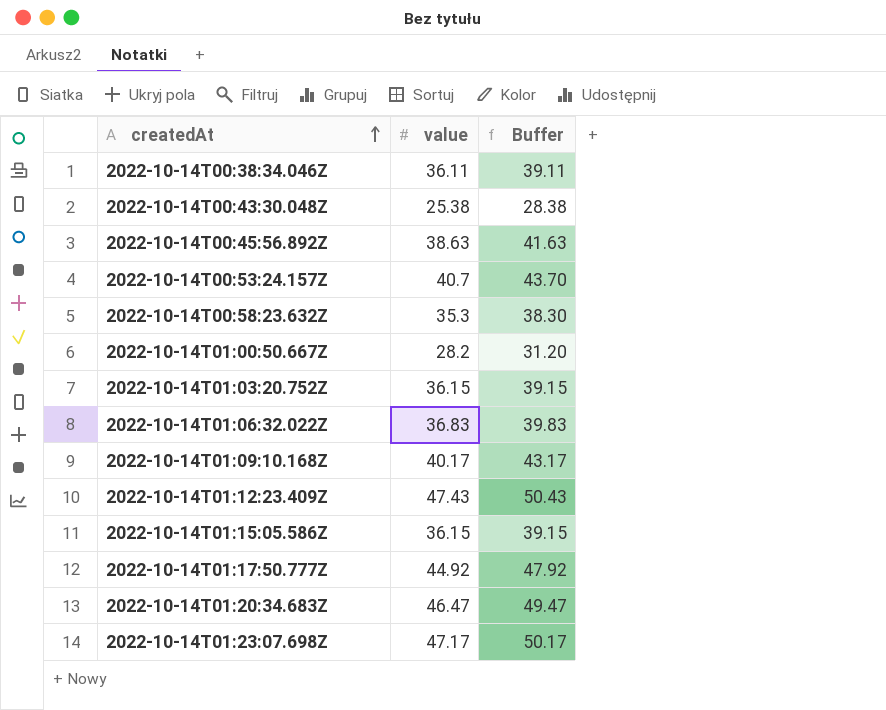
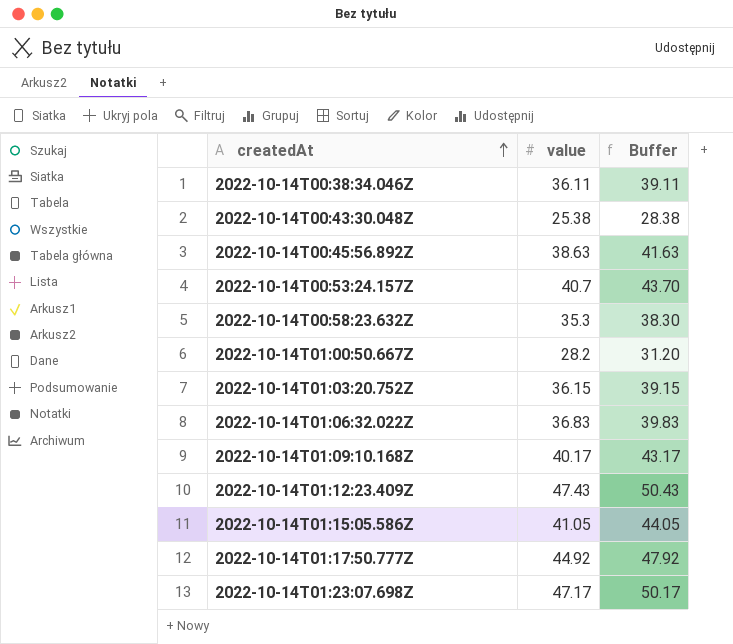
row 2022-10-14T01:20:34.683Z: 46.47 | 49.47 -> none
2022-10-14T01:15:05.586Z | value: 36.15 -> 41.05
2022-10-14T01:15:05.586Z | Buffer: 39.15 -> 44.05

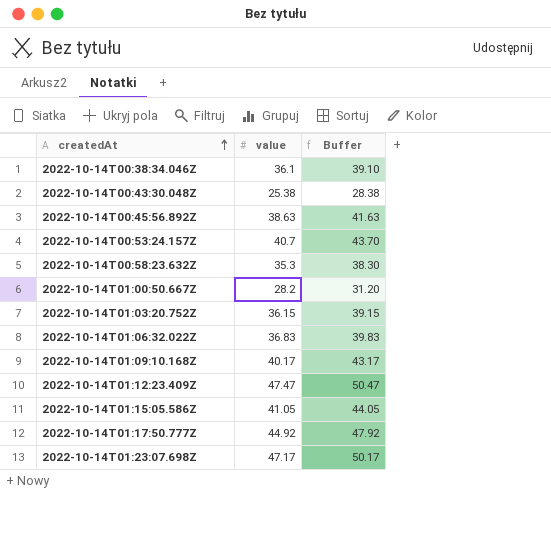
2022-10-14T00:38:34.046Z | value: 36.11 -> 36.1
2022-10-14T00:38:34.046Z | Buffer: 39.11 -> 39.10
2022-10-14T01:12:23.409Z | value: 47.43 -> 47.47
2022-10-14T01:12:23.409Z | Buffer: 50.43 -> 50.47

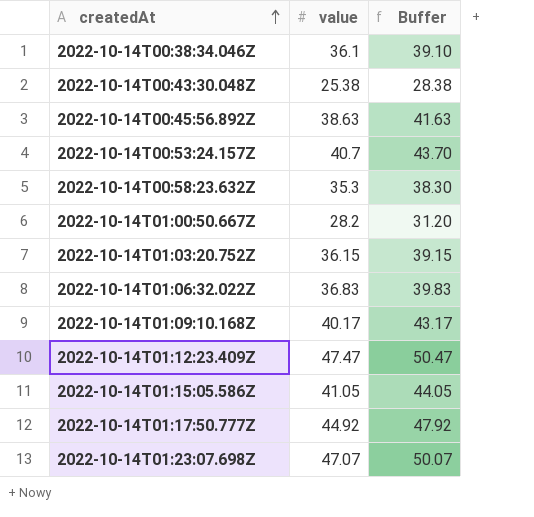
2022-10-14T01:23:07.698Z | value: 47.17 -> 47.07
2022-10-14T01:23:07.698Z | Buffer: 50.17 -> 50.07

